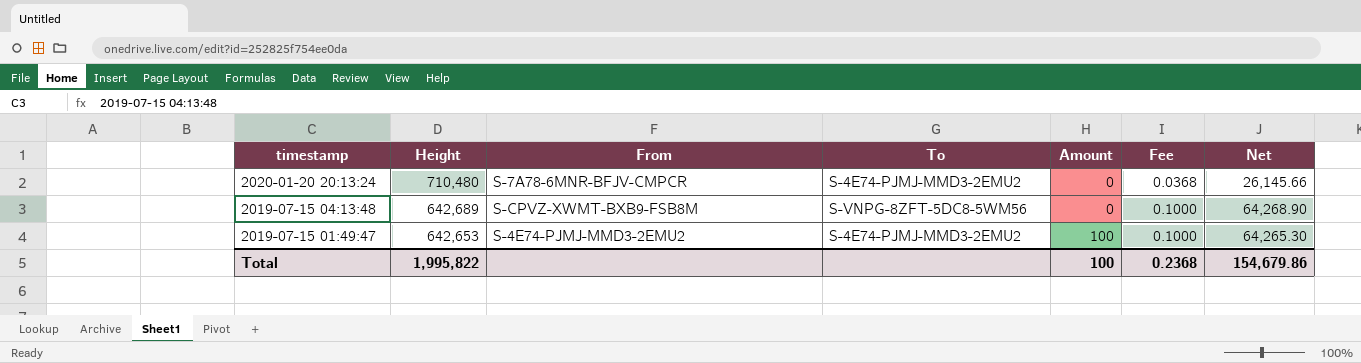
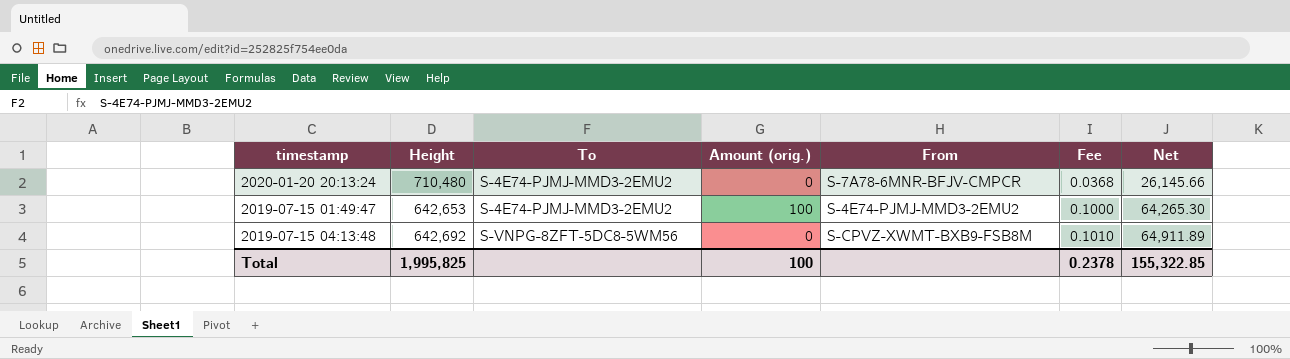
row order: timestamp descending -> To ascending
column name: Amount -> Amount (orig.)
column From | position: 3 -> 5
2019-07-15 04:13:48 | Height: 642,689 -> 642,692
2019-07-15 04:13:48 | Fee: 0.1000 -> 0.1010
2019-07-15 04:13:48 | Net: 64,268.90 -> 64,911.89
Total | Height: 1,995,822 -> 1,995,825
Total | Fee: 0.2368 -> 0.2378
Total | Net: 154,679.86 -> 155,322.85

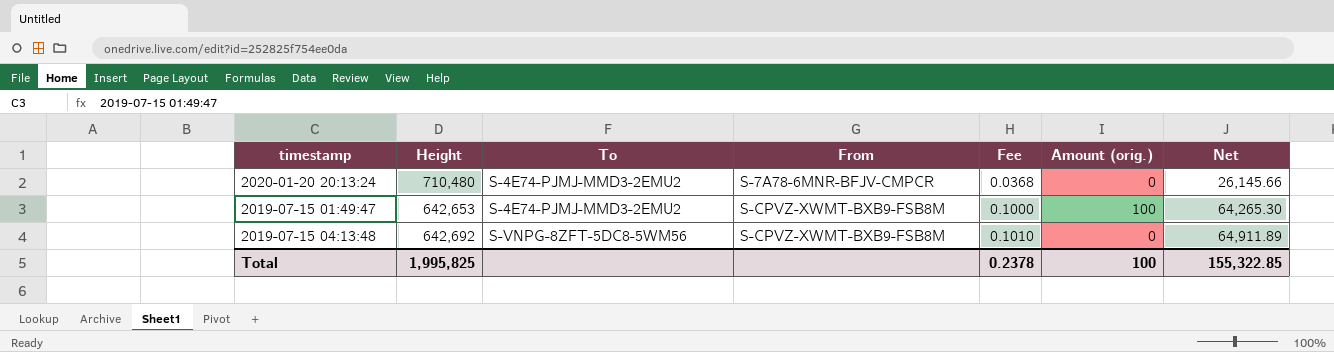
column Amount (orig.) | position: 4 -> 6
2019-07-15 01:49:47 | From: S-4E74-PJMJ-MMD3-2EMU2 -> S-CPVZ-XWMT-BXB9-FSB8M

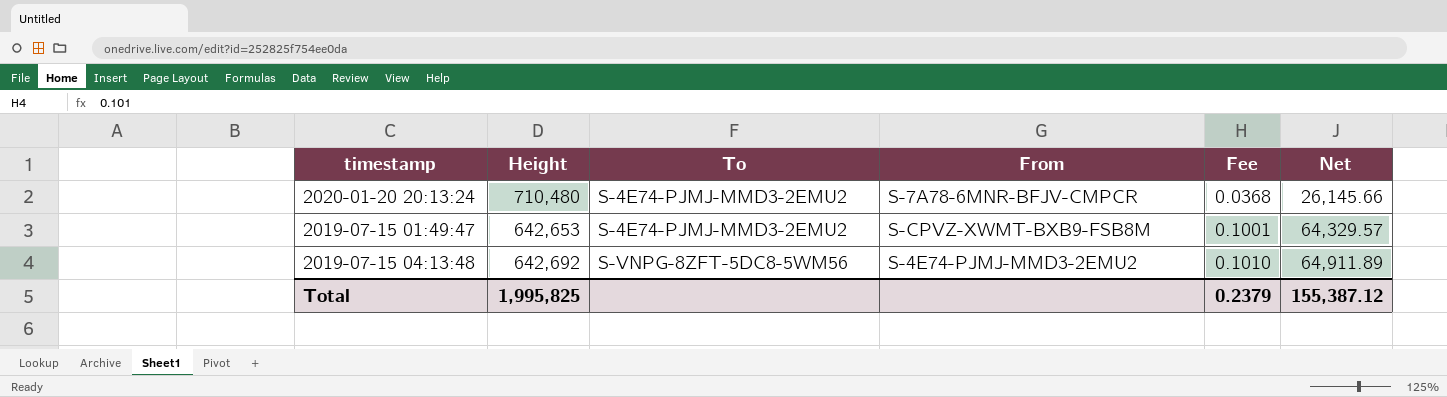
column Amount (orig.) | position: 6 -> none
2019-07-15 01:49:47 | Fee: 0.1000 -> 0.1001
2019-07-15 01:49:47 | Net: 64,265.30 -> 64,329.57
2019-07-15 04:13:48 | From: S-CPVZ-XWMT-BXB9-FSB8M -> S-4E74-PJMJ-MMD3-2EMU2
Total | Fee: 0.2378 -> 0.2379
Total | Net: 155,322.85 -> 155,387.12

